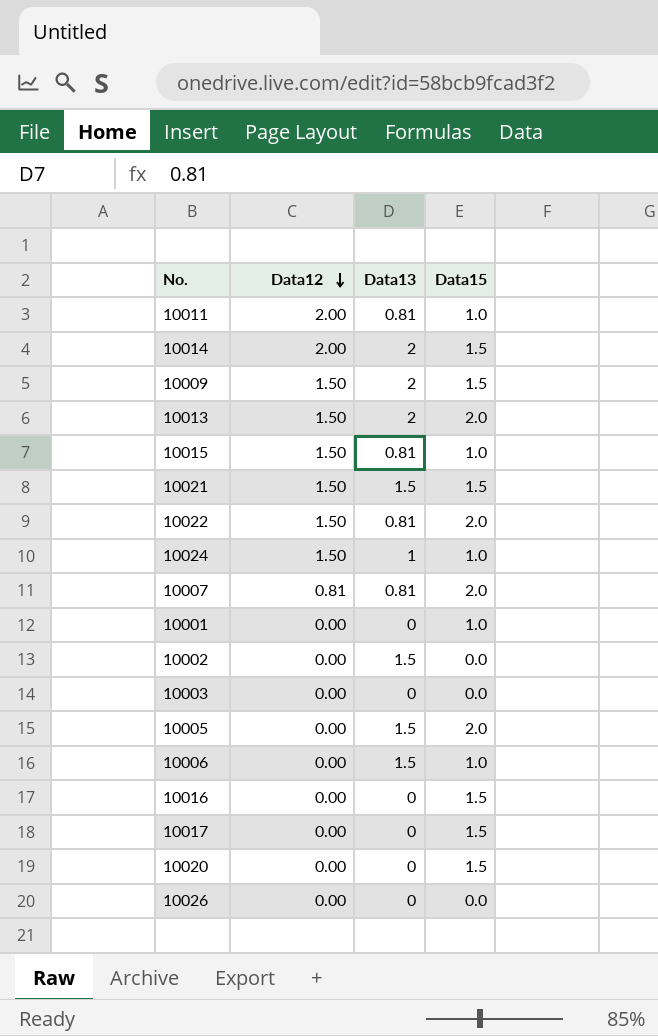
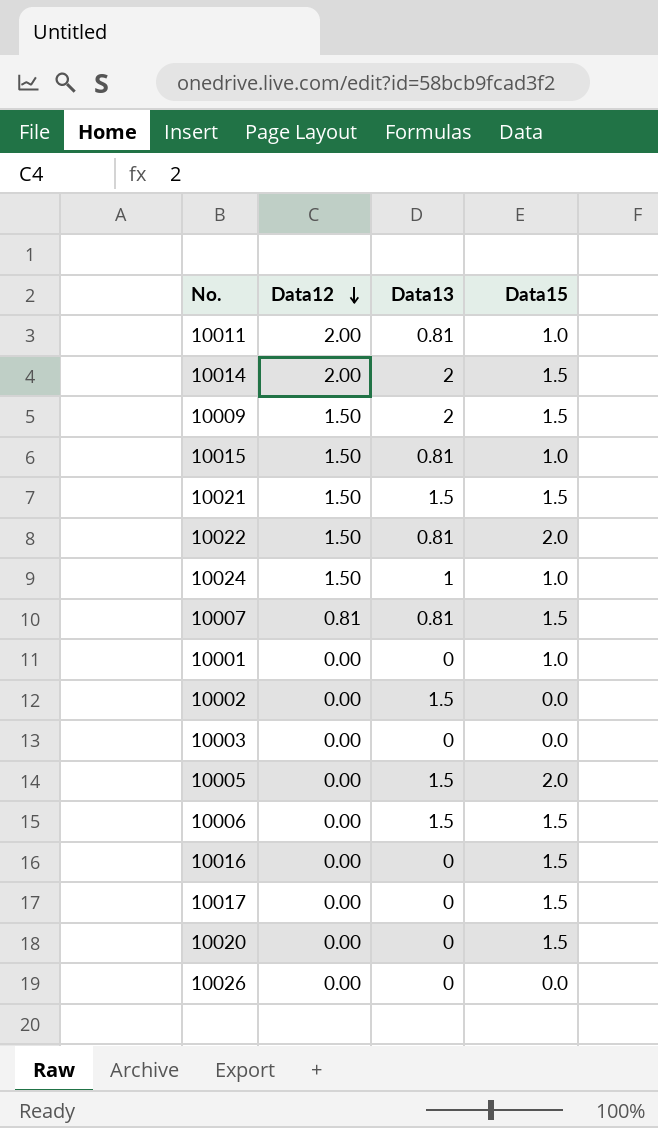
row 10013: 1.50 | 2 | 2.0 -> none
10007 | Data15: 2.0 -> 1.5
10006 | Data15: 1.0 -> 1.5

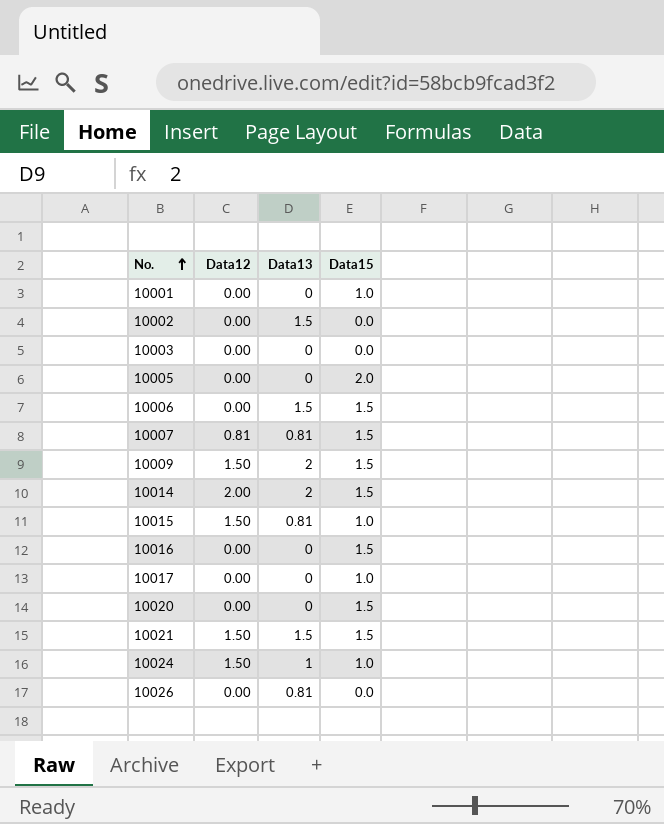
row order: Data12 descending -> No. ascending
row 10011: 2.00 | 0.81 | 1.0 -> none
row 10022: 1.50 | 0.81 | 2.0 -> none
10005 | Data13: 1.5 -> 0
10017 | Data15: 1.5 -> 1.0
10026 | Data13: 0 -> 0.81

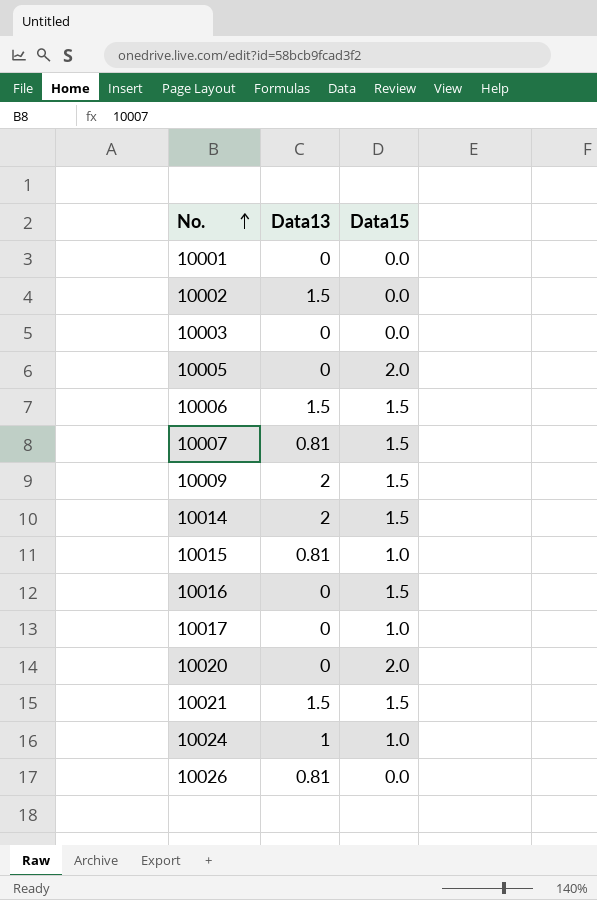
column Data12 | position: 2 -> none
10001 | Data15: 1.0 -> 0.0
10020 | Data15: 1.5 -> 2.0

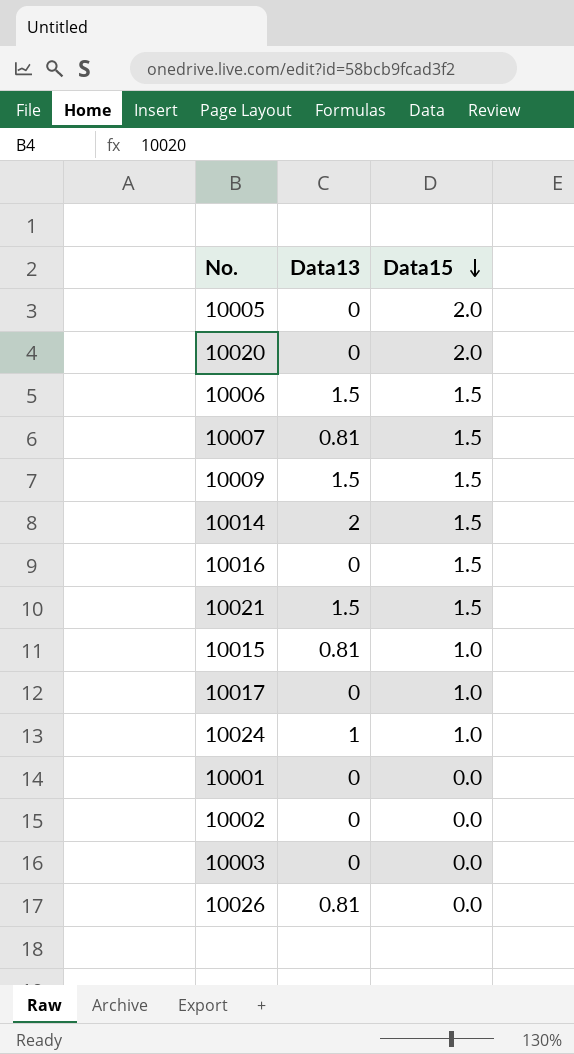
row order: No. ascending -> Data15 descending
10009 | Data13: 2 -> 1.5
10002 | Data13: 1.5 -> 0

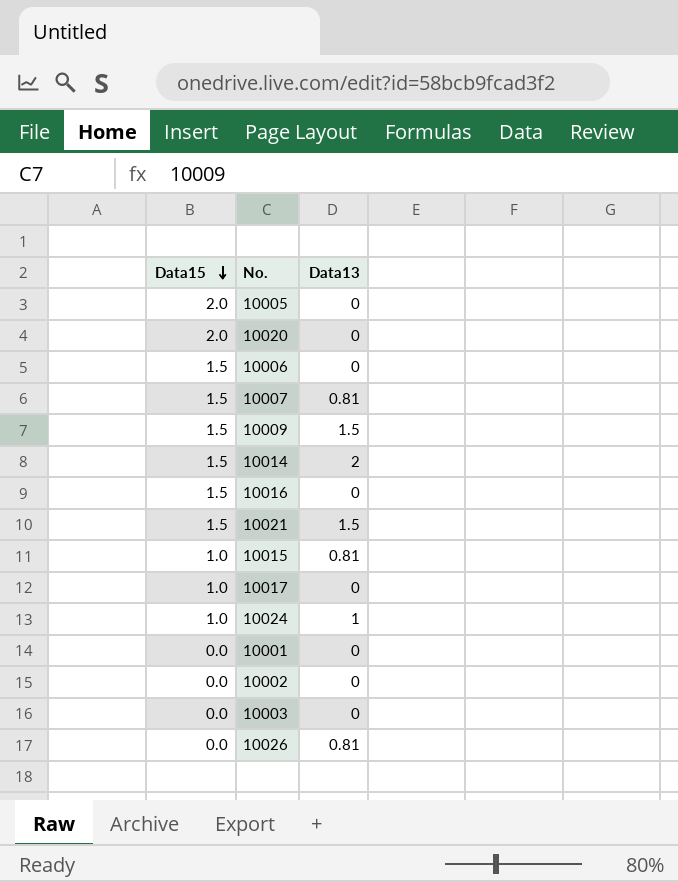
column Data15 | position: 3 -> 1
10006 | Data13: 1.5 -> 0

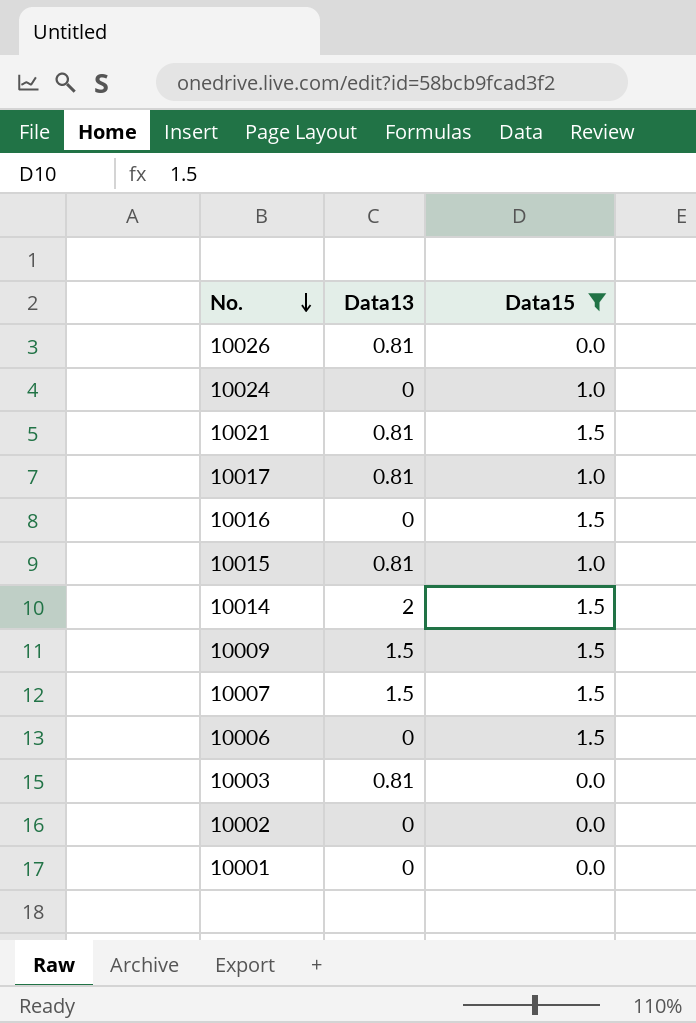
filter: none -> Data15 != 2.0
row order: Data15 descending -> No. descending
column Data15 | position: 1 -> 3
10024 | Data13: 1 -> 0
10021 | Data13: 1.5 -> 0.81
10017 | Data13: 0 -> 0.81
10007 | Data13: 0.81 -> 1.5
10003 | Data13: 0 -> 0.81

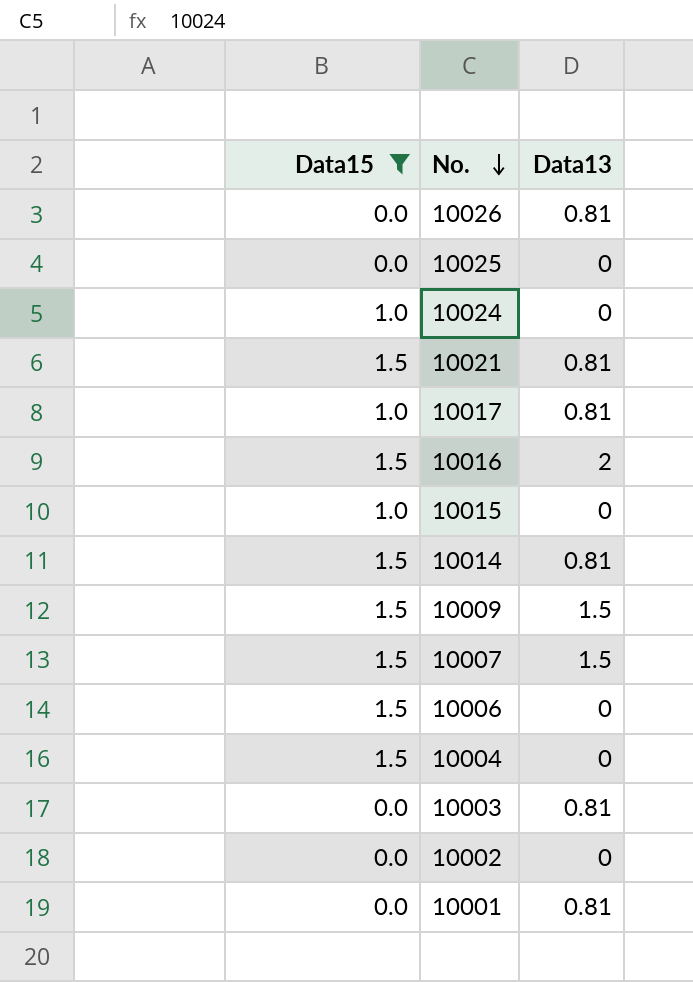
column Data15 | position: 3 -> 1
row 10025: none -> 0.0 | 0
10016 | Data13: 0 -> 2
10015 | Data13: 0.81 -> 0
10014 | Data13: 2 -> 0.81
row 10004: none -> 1.5 | 0
10001 | Data13: 0 -> 0.81

